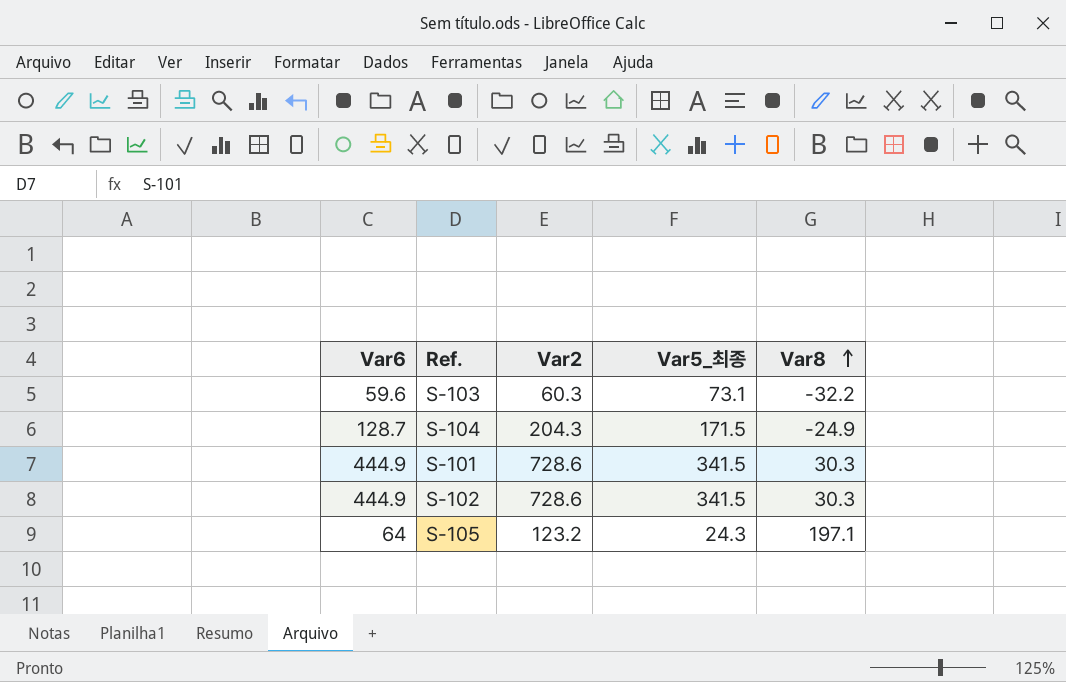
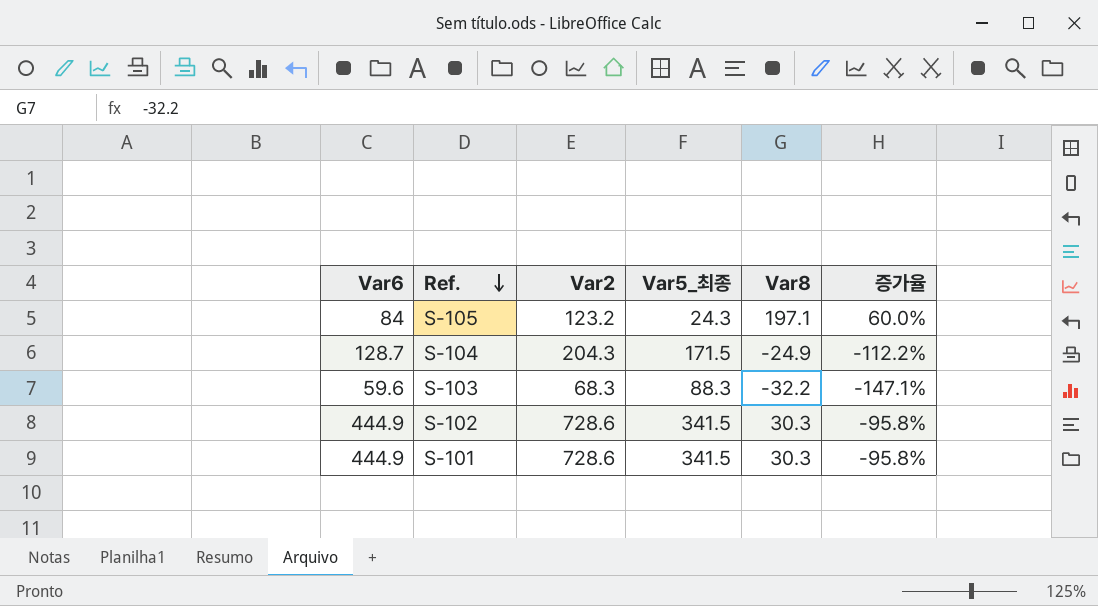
row order: Var8 ascending -> Ref. descending
column 증가율 | formula: none -> ([Var8] - [Var2]) / [Var2]
S-105 | Var6: 64 -> 84
S-103 | Var2: 60.3 -> 68.3
S-103 | Var5_최종: 73.1 -> 88.3

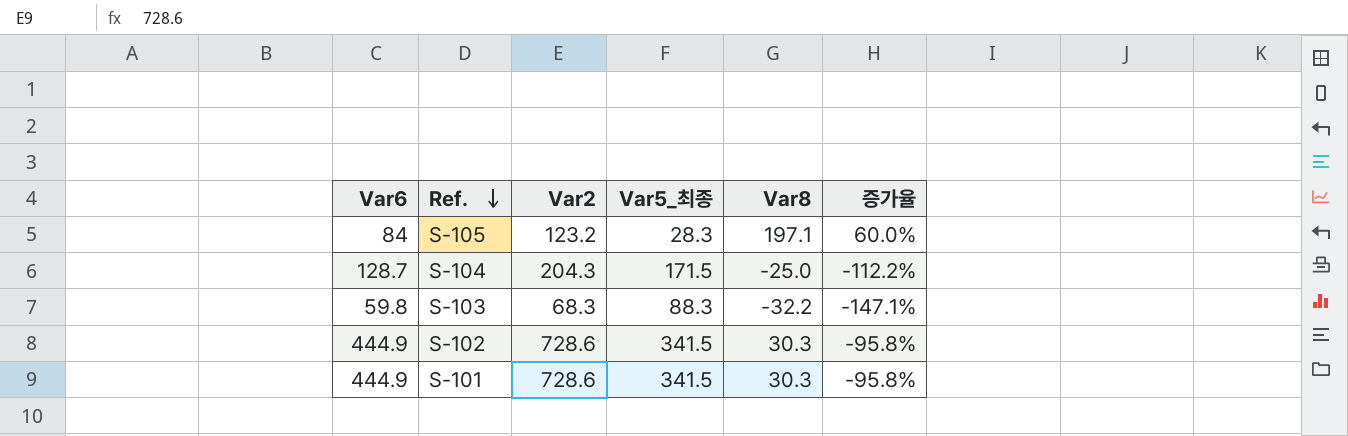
S-105 | Var5_최종: 24.3 -> 28.3
S-104 | Var8: -24.9 -> -25.0
S-103 | Var6: 59.6 -> 59.8

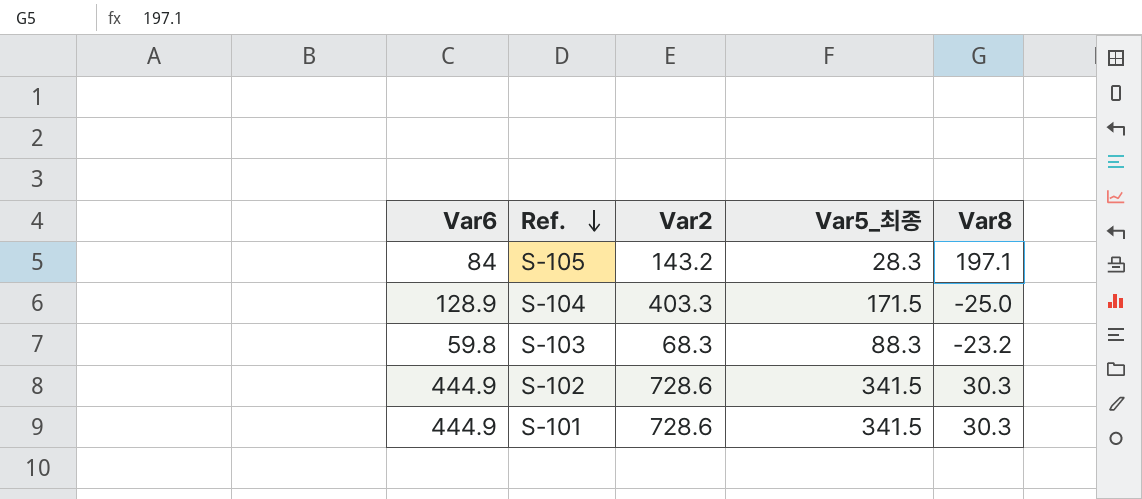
column 증가율 | formula: ([Var8] - [Var2]) / [Var2] -> none
S-105 | Var2: 123.2 -> 143.2
S-104 | Var6: 128.7 -> 128.9
S-104 | Var2: 204.3 -> 403.3
S-103 | Var8: -32.2 -> -23.2

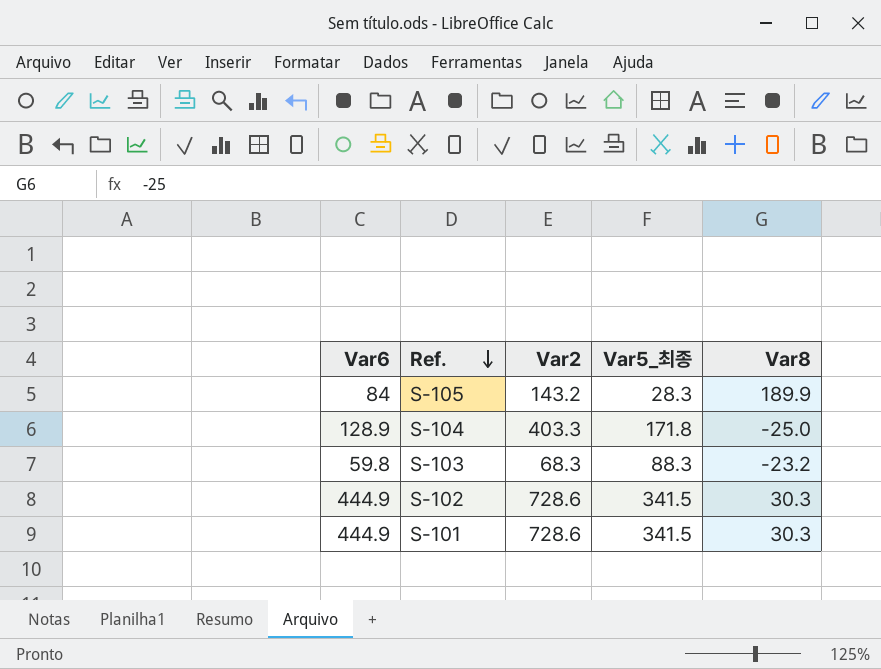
S-105 | Var8: 197.1 -> 189.9
S-104 | Var5_최종: 171.5 -> 171.8

